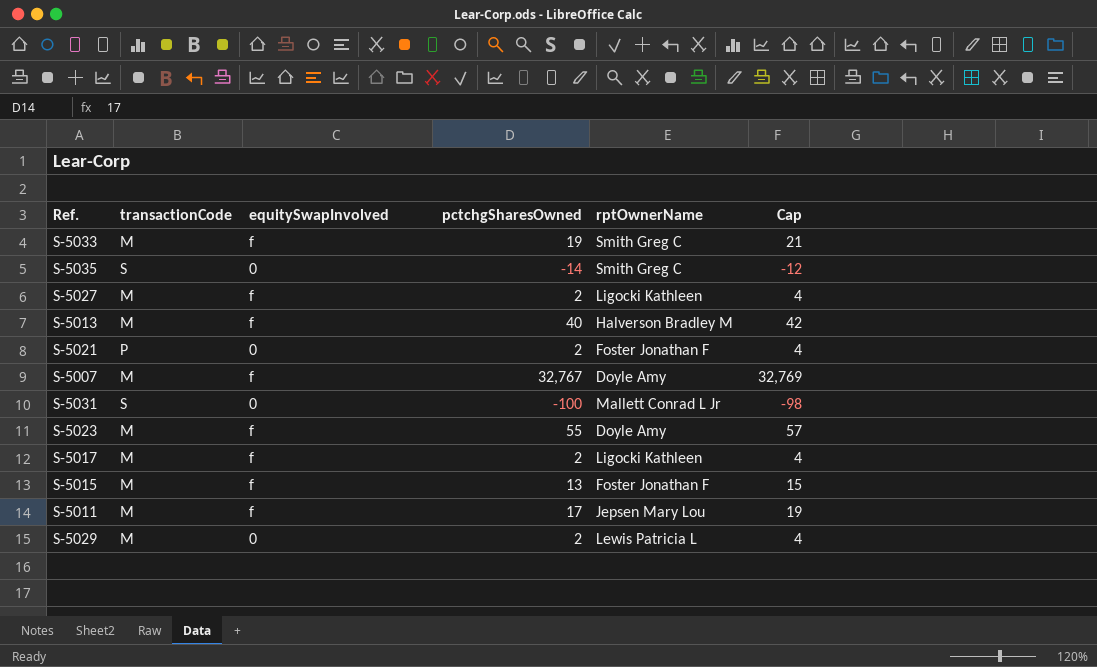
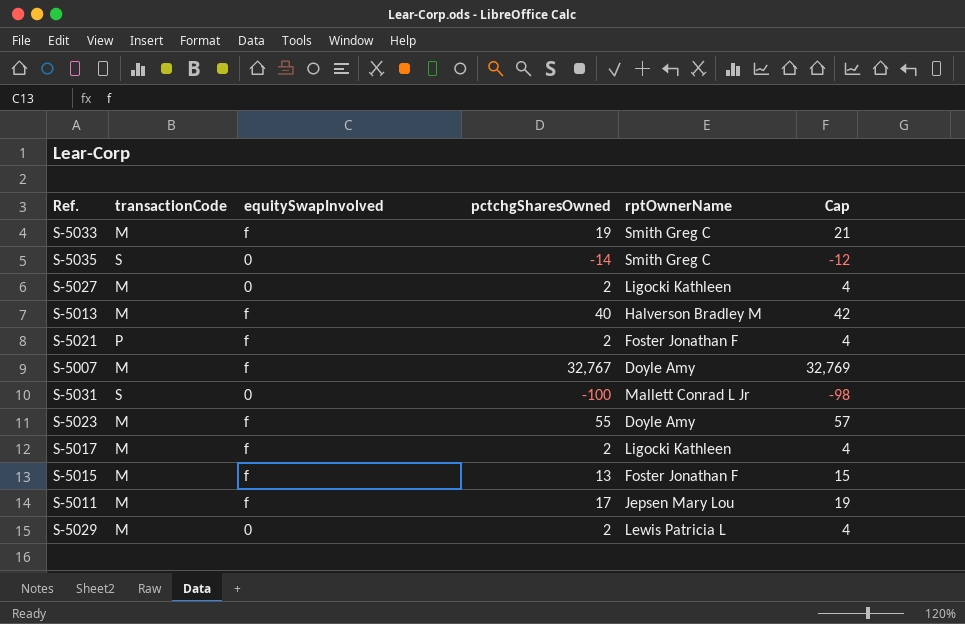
S-5027 | equitySwapInvolved: f -> 0
S-5021 | equitySwapInvolved: 0 -> f

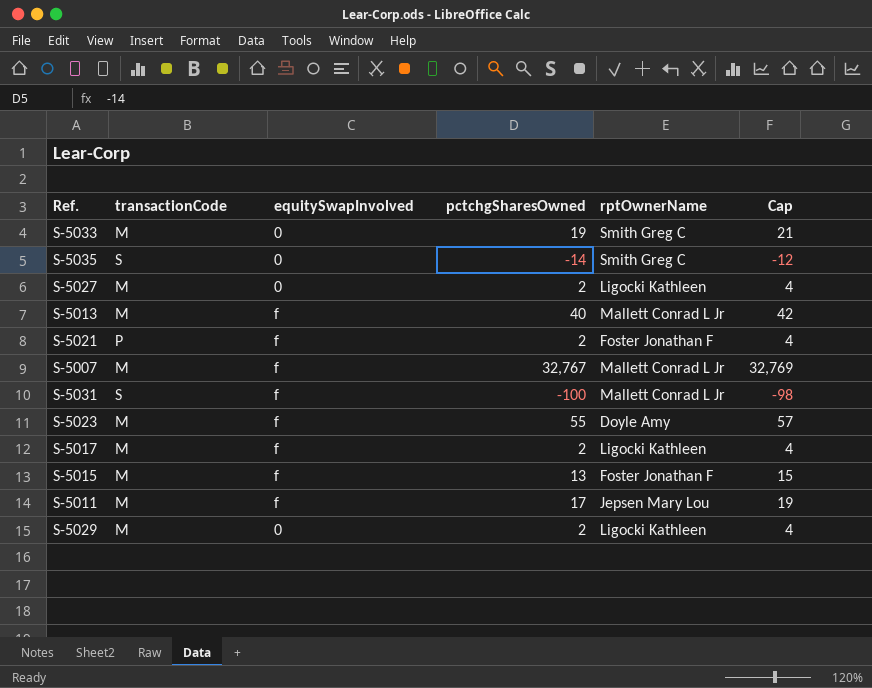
S-5033 | equitySwapInvolved: f -> 0
S-5013 | rptOwnerName: Halverson Bradley M -> Mallett Conrad L Jr
S-5007 | rptOwnerName: Doyle Amy -> Mallett Conrad L Jr
S-5031 | equitySwapInvolved: 0 -> f
S-5029 | rptOwnerName: Lewis Patricia L -> Ligocki Kathleen

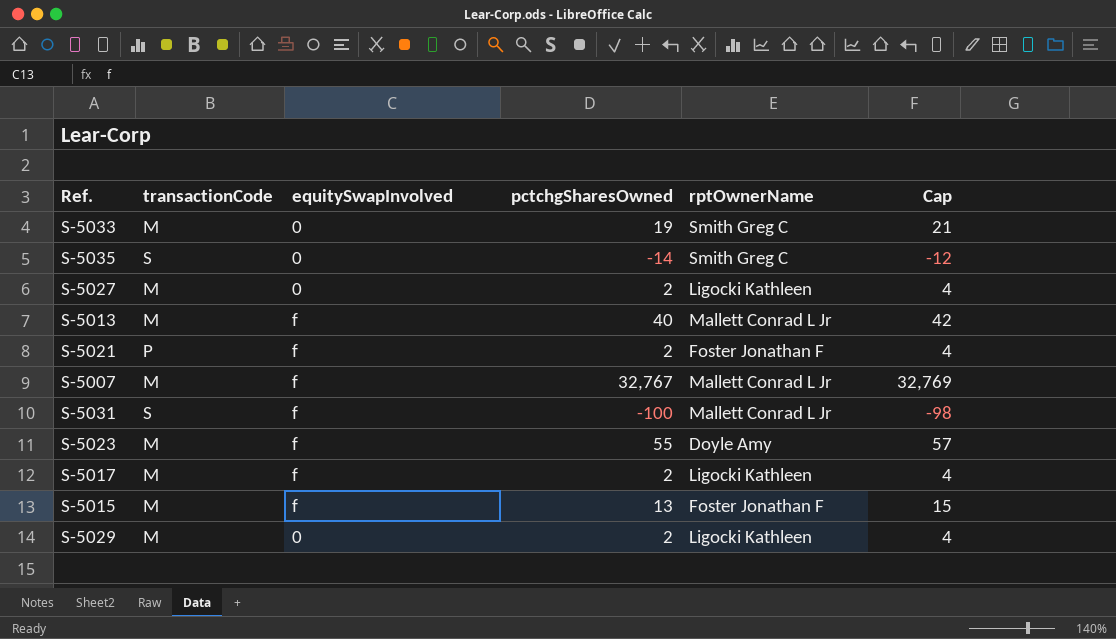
row S-5011: M | f | 17 | Jepsen Mary Lou | 19 -> none

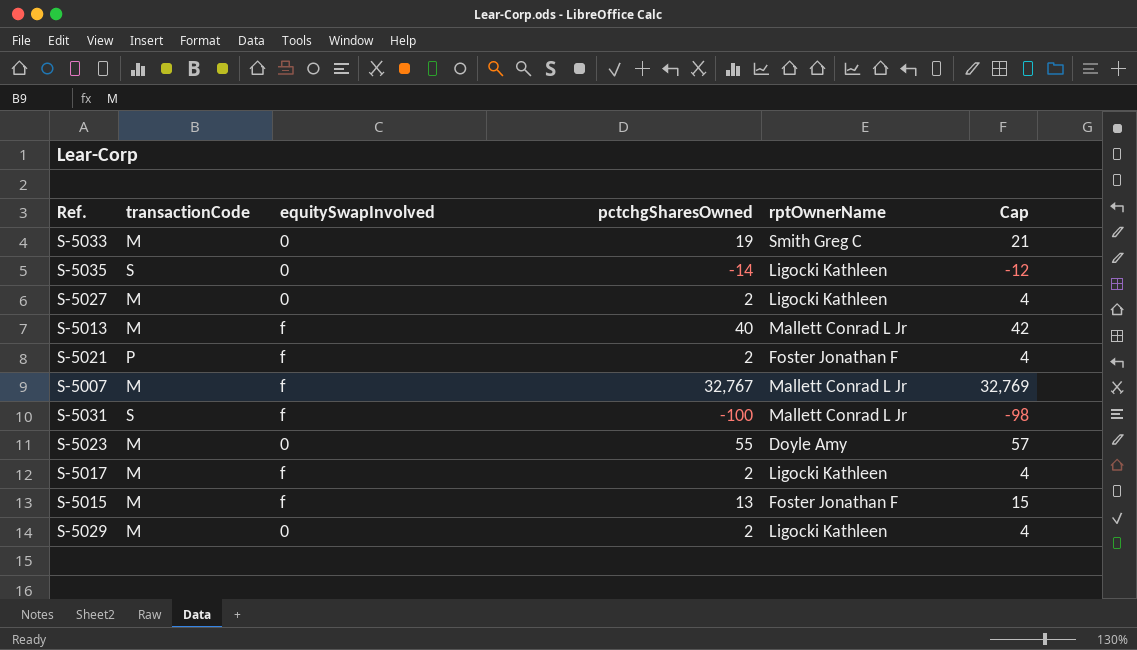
S-5035 | rptOwnerName: Smith Greg C -> Ligocki Kathleen
S-5023 | equitySwapInvolved: f -> 0

